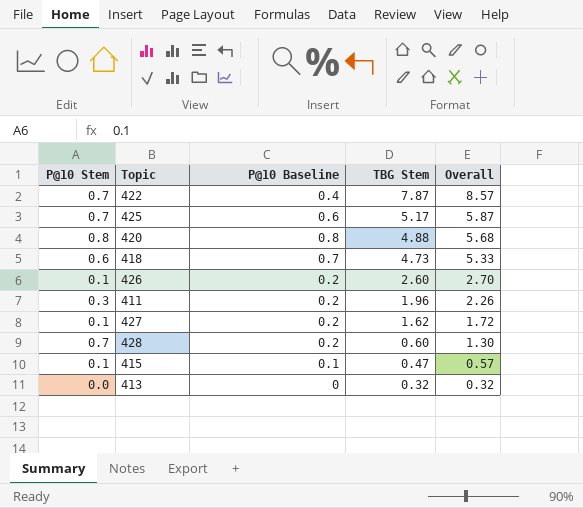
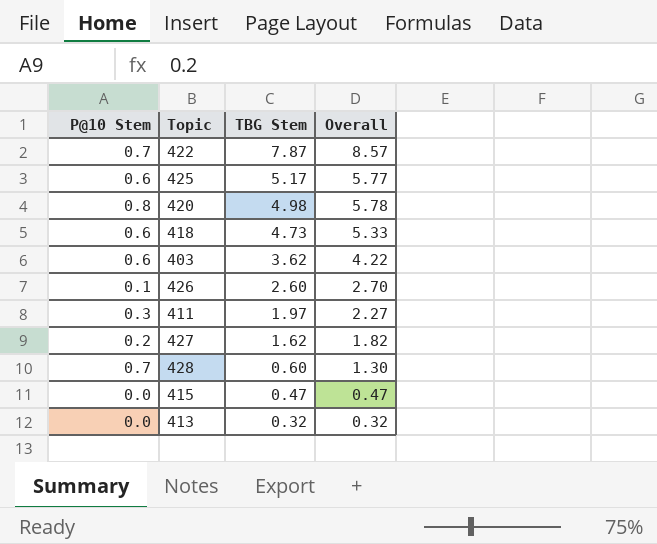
column P@10 Baseline | position: 3 -> none
425 | P@10 Stem: 0.7 -> 0.6
425 | Overall: 5.87 -> 5.77
420 | TBG Stem: 4.88 -> 4.98
420 | Overall: 5.68 -> 5.78
row 403: none -> 0.6 | 3.62 | 4.22
411 | TBG Stem: 1.96 -> 1.97
411 | Overall: 2.26 -> 2.27
427 | P@10 Stem: 0.1 -> 0.2
427 | Overall: 1.72 -> 1.82
415 | P@10 Stem: 0.1 -> 0.0
415 | Overall: 0.57 -> 0.47

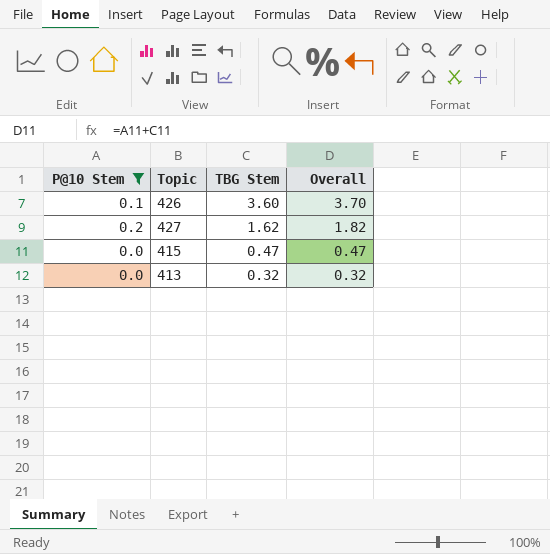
filter: none -> P@10 Stem <= 0.2
426 | TBG Stem: 2.60 -> 3.60
426 | Overall: 2.70 -> 3.70

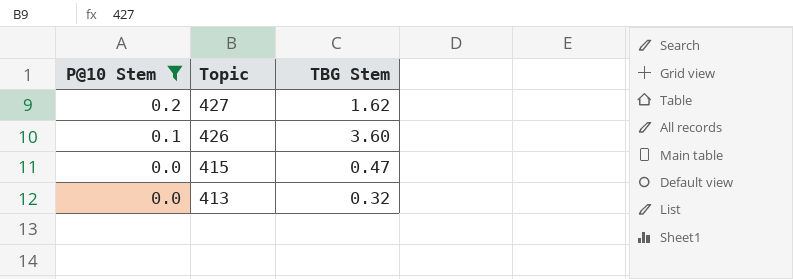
row order: TBG Stem descending -> P@10 Stem descending
column Overall | formula: [P@10 Stem] + [TBG Stem] -> none

